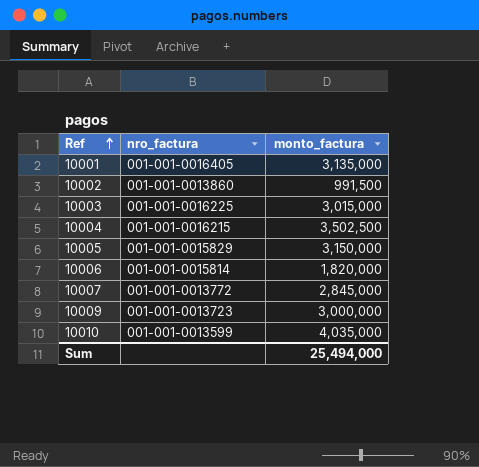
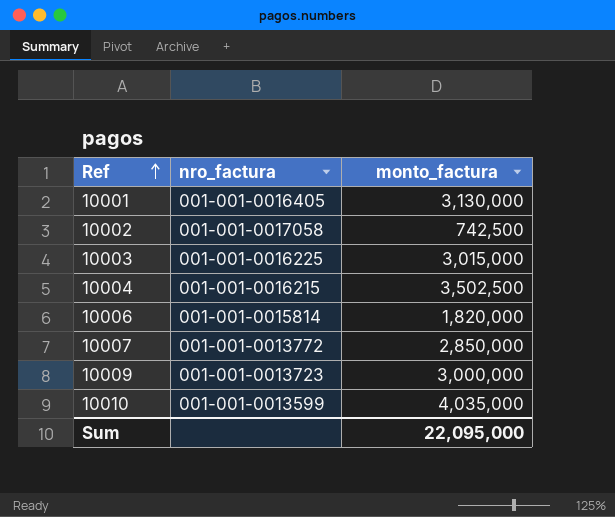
row 10005: 001-001-0015829 | 3,150,000 -> none
10001 | monto_factura: 3,135,000 -> 3,130,000
10002 | nro_factura: 001-001-0013860 -> 001-001-0017058
10002 | monto_factura: 991,500 -> 742,500
10007 | monto_factura: 2,845,000 -> 2,850,000
Sum | monto_factura: 25,494,000 -> 22,095,000

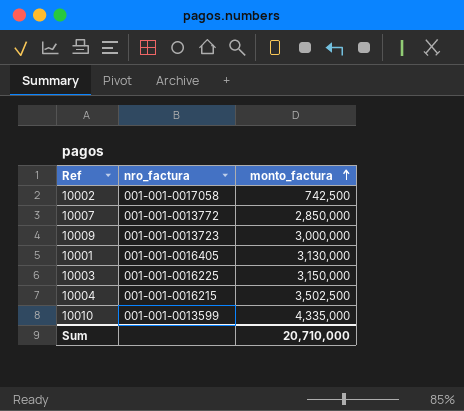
row order: Ref ascending -> monto_factura ascending
row 10006: 001-001-0015814 | 1,820,000 -> none
10003 | monto_factura: 3,015,000 -> 3,150,000
10010 | monto_factura: 4,035,000 -> 4,335,000
Sum | monto_factura: 22,095,000 -> 20,710,000

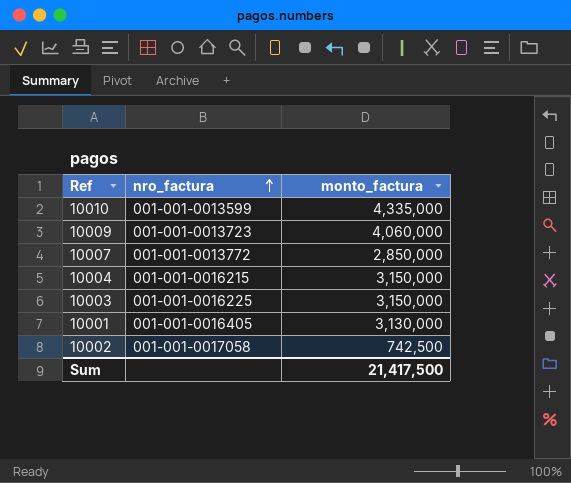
row order: monto_factura ascending -> nro_factura ascending
10009 | monto_factura: 3,000,000 -> 4,060,000
10004 | monto_factura: 3,502,500 -> 3,150,000
Sum | monto_factura: 20,710,000 -> 21,417,500

